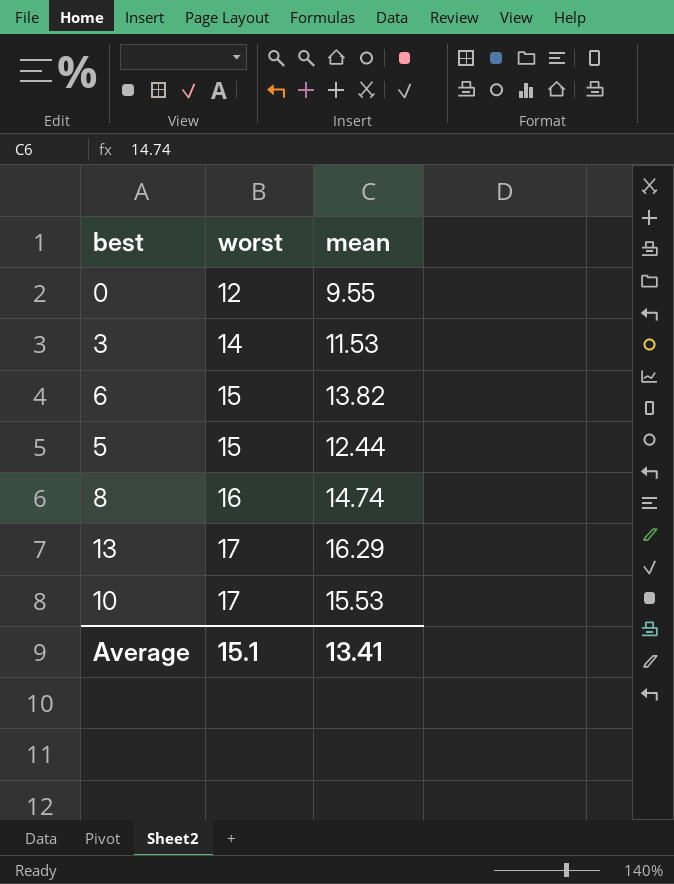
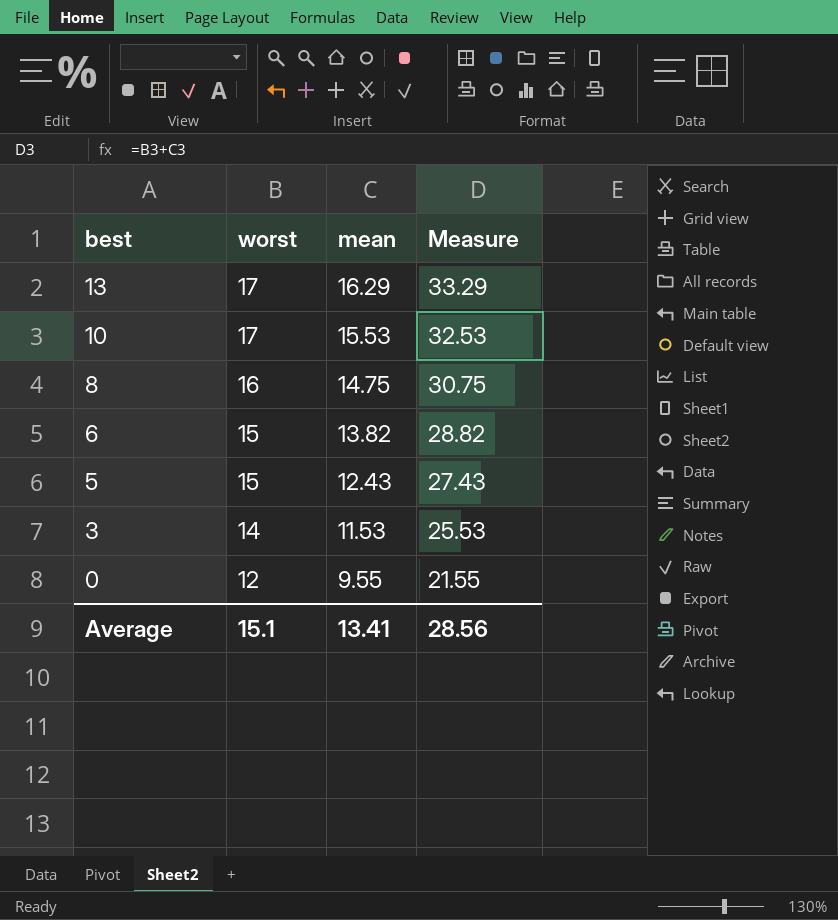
row order: worst ascending -> best descending
column Measure | formula: none -> [worst] + [mean]
8 | mean: 14.74 -> 14.75
5 | mean: 12.44 -> 12.43

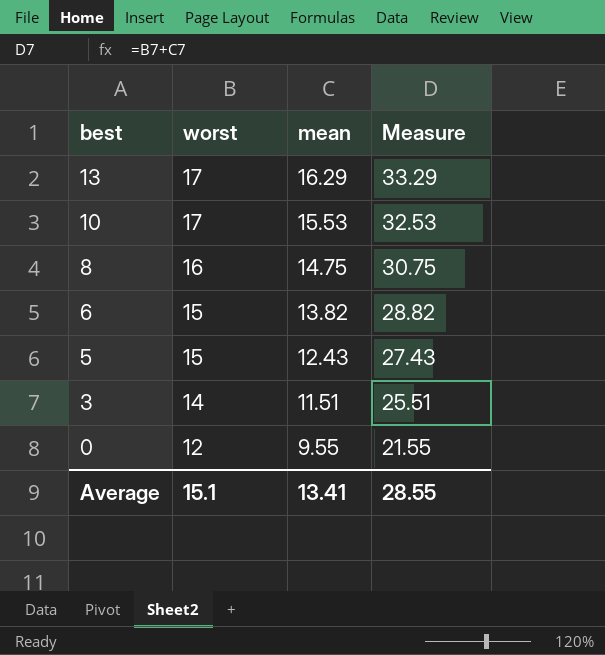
3 | mean: 11.53 -> 11.51
3 | Measure: 25.53 -> 25.51
Average | Measure: 28.56 -> 28.55

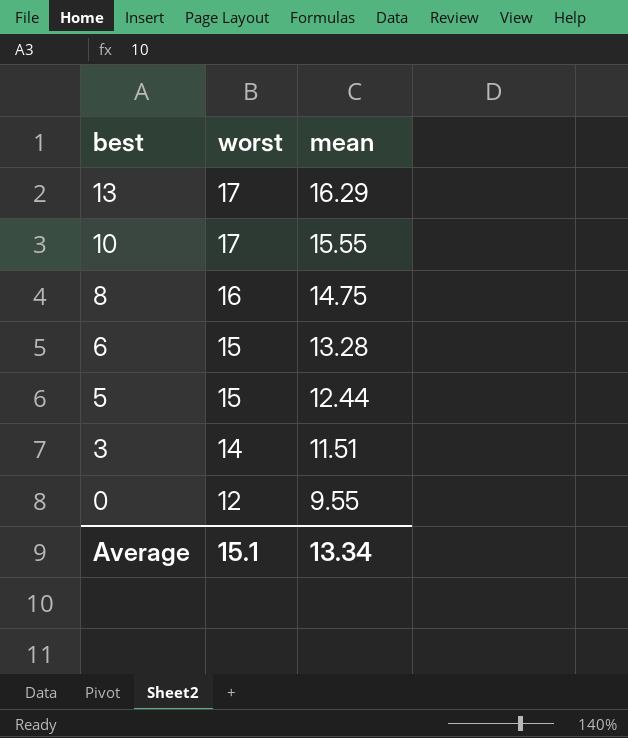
column Measure | formula: [worst] + [mean] -> none
10 | mean: 15.53 -> 15.55
6 | mean: 13.82 -> 13.28
5 | mean: 12.43 -> 12.44
Average | mean: 13.41 -> 13.34

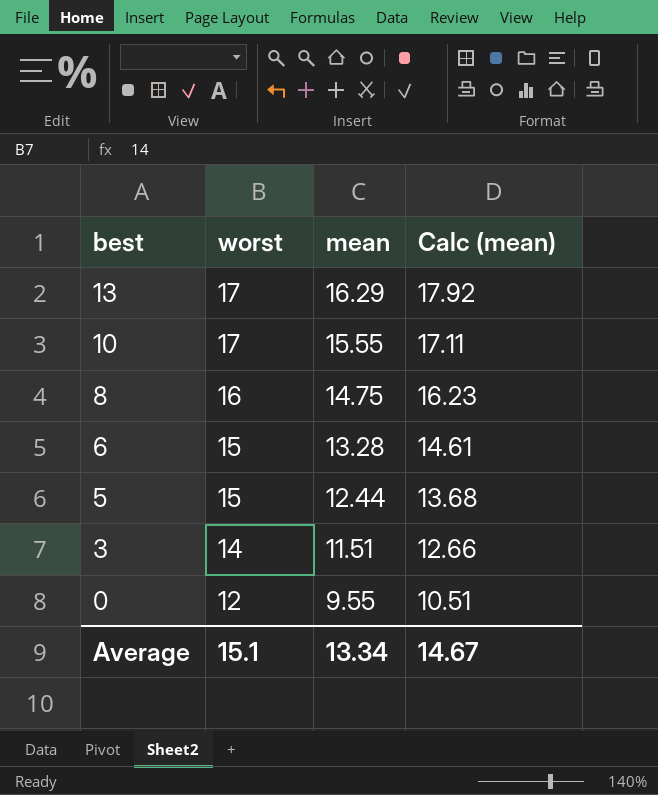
column Calc (mean) | formula: none -> [mean] * 1.1

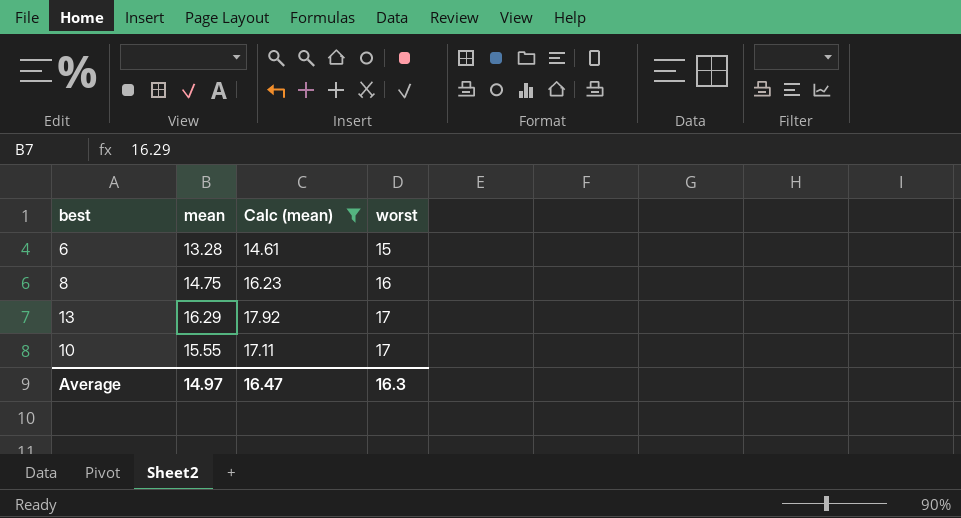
filter: none -> Calc (mean) >= 14.61
row order: best descending -> worst ascending
column worst | position: 2 -> 4
Average | mean: 13.34 -> 14.97
Average | Calc (mean): 14.67 -> 16.47
Average | worst: 15.1 -> 16.3

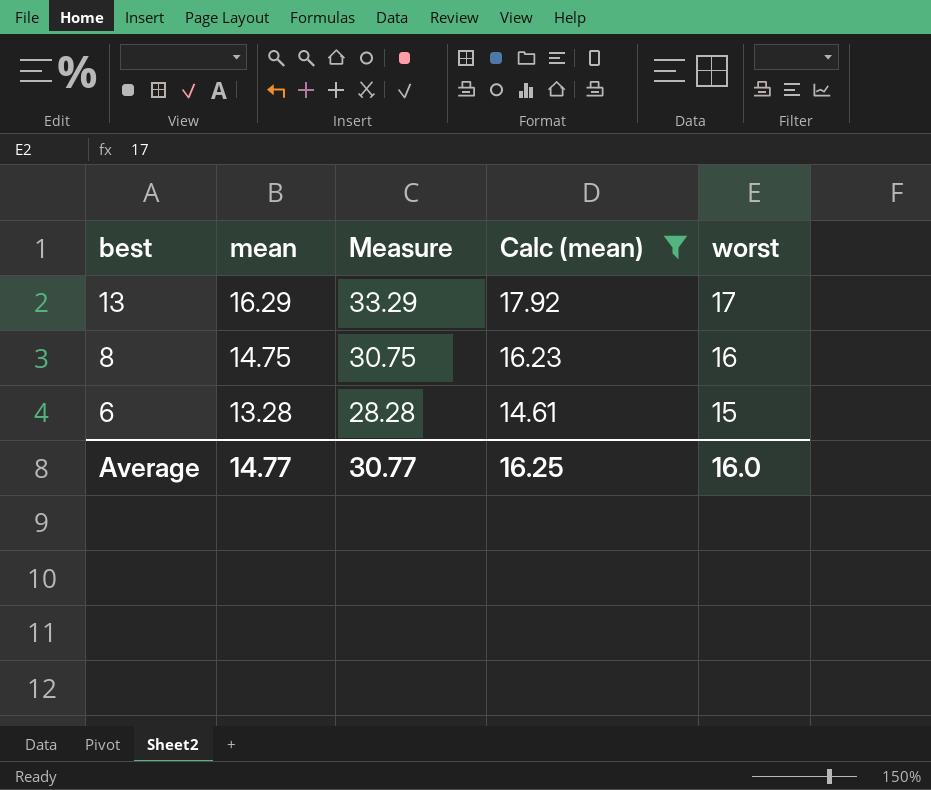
row order: worst ascending -> best descending
column Measure | formula: none -> [mean] + [worst]
row 10: 15.55 | 17.11 | 17 -> none
Average | mean: 14.97 -> 14.77
Average | Calc (mean): 16.47 -> 16.25
Average | worst: 16.3 -> 16.0

